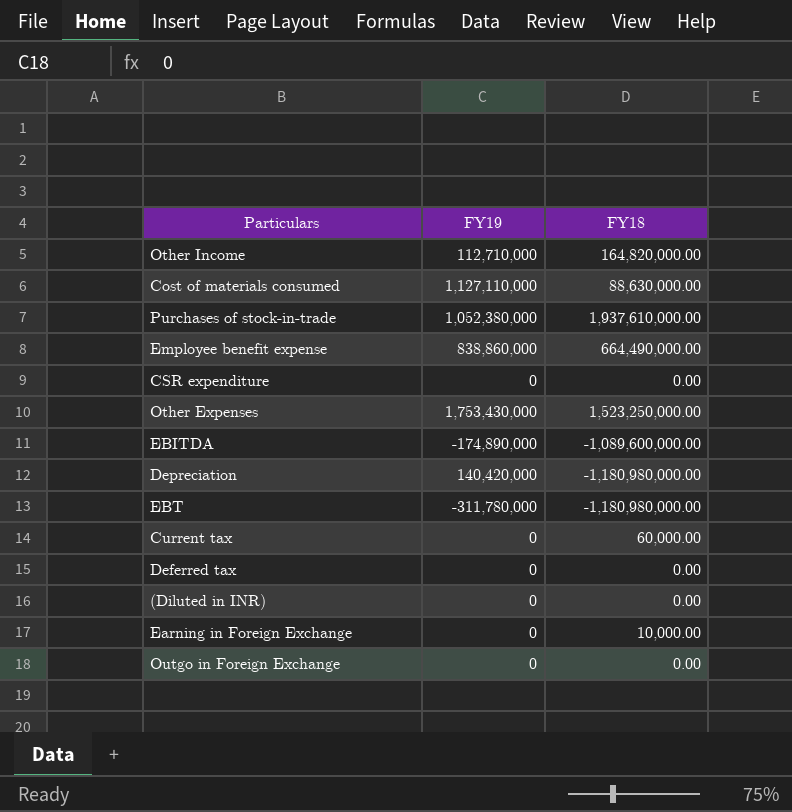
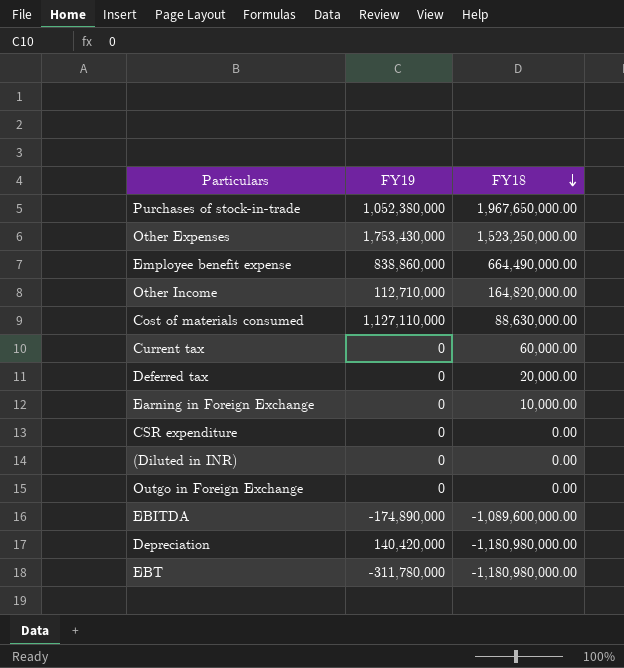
row order: none -> FY18 descending
Purchases of stock-in-trade | FY18: 1,937,610,000.00 -> 1,967,650,000.00
Deferred tax | FY18: 0.00 -> 20,000.00

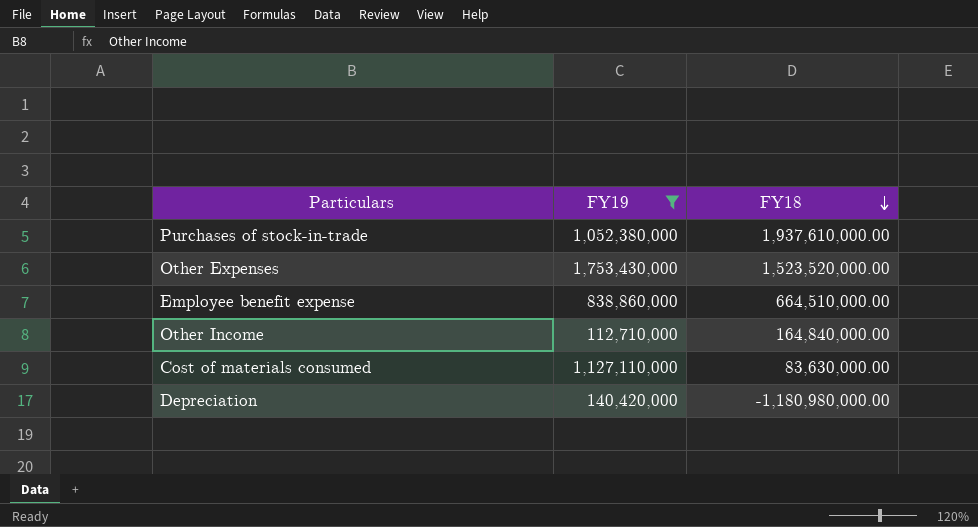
filter: none -> FY19 >= 112,710,000
Purchases of stock-in-trade | FY18: 1,967,650,000.00 -> 1,937,610,000.00
Other Expenses | FY18: 1,523,250,000.00 -> 1,523,520,000.00
Employee benefit expense | FY18: 664,490,000.00 -> 664,510,000.00
Other Income | FY18: 164,820,000.00 -> 164,840,000.00
Cost of materials consumed | FY18: 88,630,000.00 -> 83,630,000.00

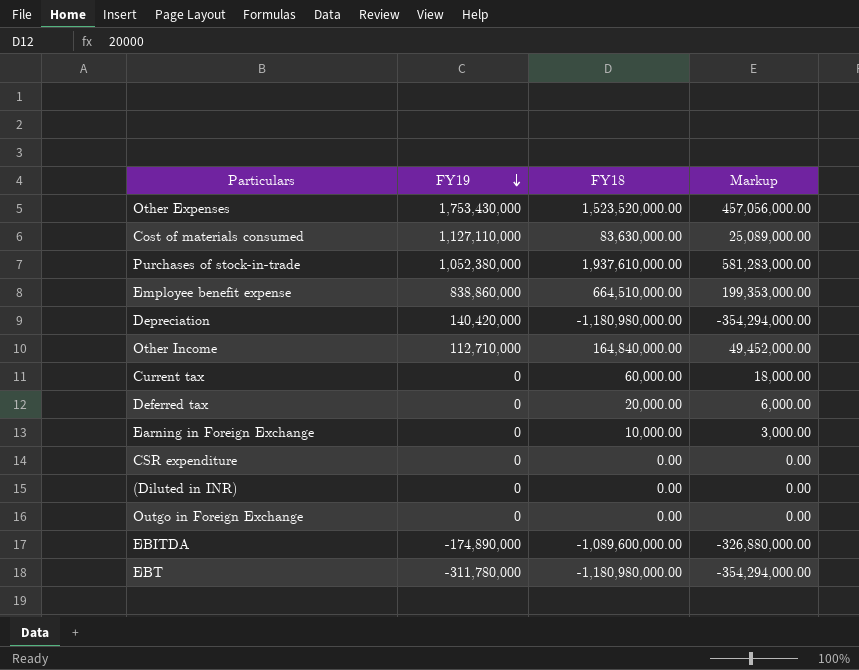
filter: FY19 >= 112,710,000 -> none
row order: FY18 descending -> FY19 descending
column Markup | formula: none -> [FY18] * 0.3

